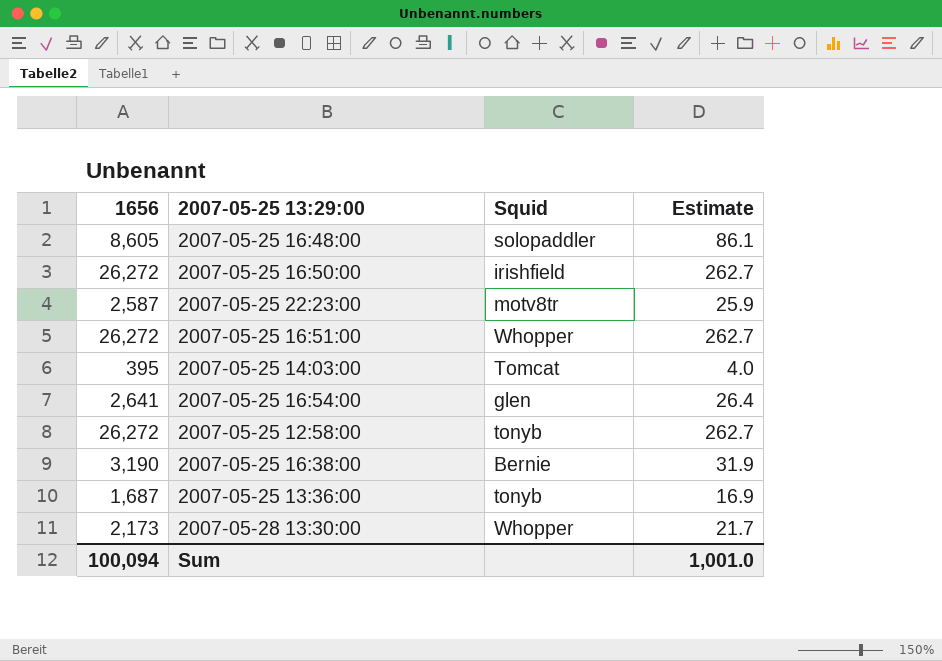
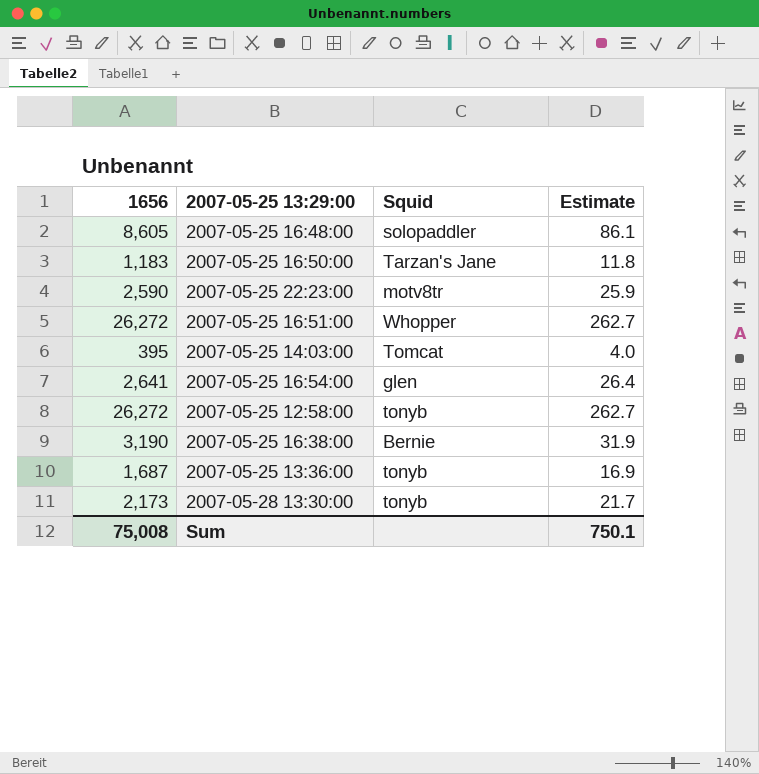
2007-05-25 16:50:00 | 1656: 26,272 -> 1,183
2007-05-25 16:50:00 | Squid: irishfield -> Tarzan's Jane
2007-05-25 16:50:00 | Estimate: 262.7 -> 11.8
2007-05-25 22:23:00 | 1656: 2,587 -> 2,590
2007-05-28 13:30:00 | Squid: Whopper -> tonyb
Sum | 1656: 100,094 -> 75,008
Sum | Estimate: 1,001.0 -> 750.1

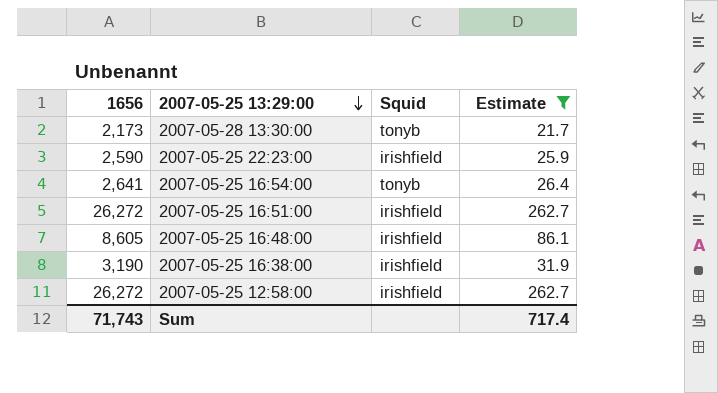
filter: none -> Estimate >= 21.7
row order: none -> 2007-05-25 13:29:00 descending
2007-05-25 22:23:00 | Squid: motv8tr -> irishfield
2007-05-25 16:54:00 | Squid: glen -> tonyb
2007-05-25 16:51:00 | Squid: Whopper -> irishfield
2007-05-25 16:48:00 | Squid: solopaddler -> irishfield
2007-05-25 16:38:00 | Squid: Bernie -> irishfield
2007-05-25 12:58:00 | Squid: tonyb -> irishfield
Sum | 1656: 75,008 -> 71,743
Sum | Estimate: 750.1 -> 717.4

